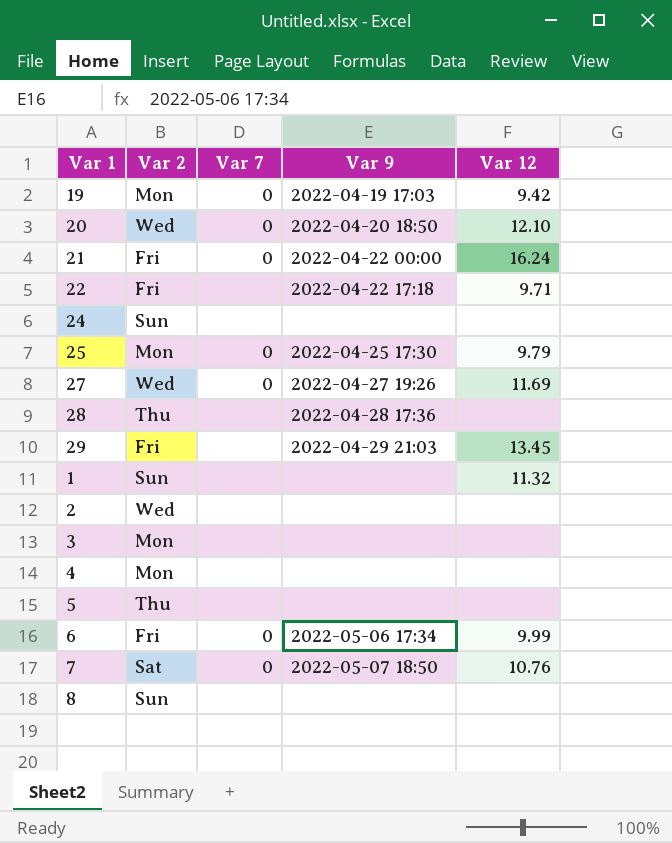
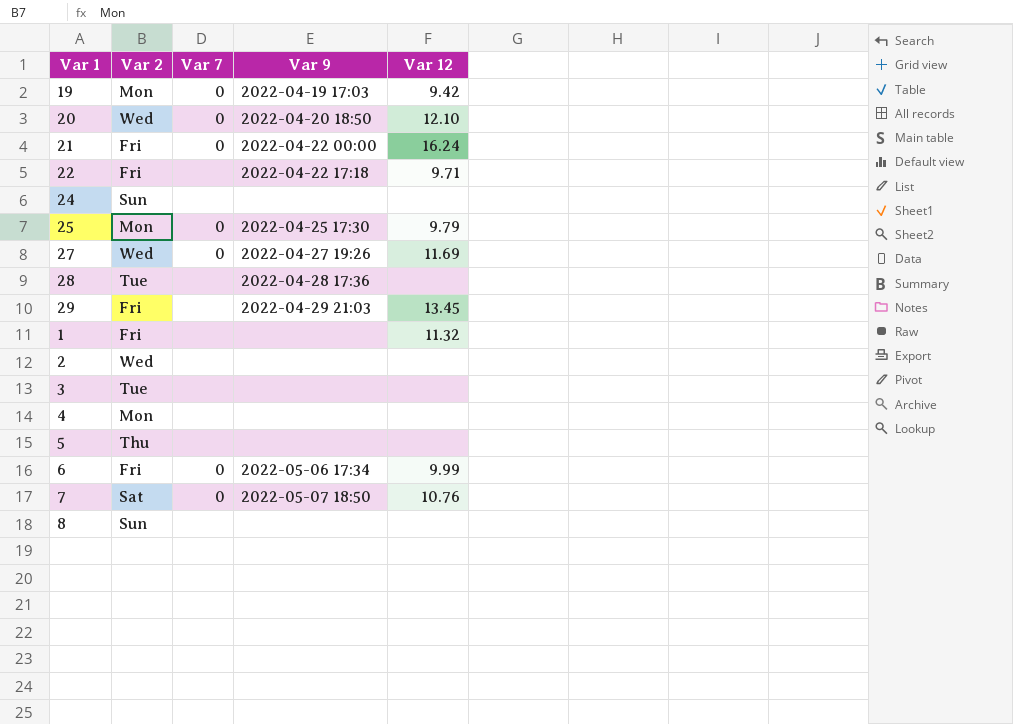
28 | Var 2: Thu -> Tue
1 | Var 2: Sun -> Fri
3 | Var 2: Mon -> Tue

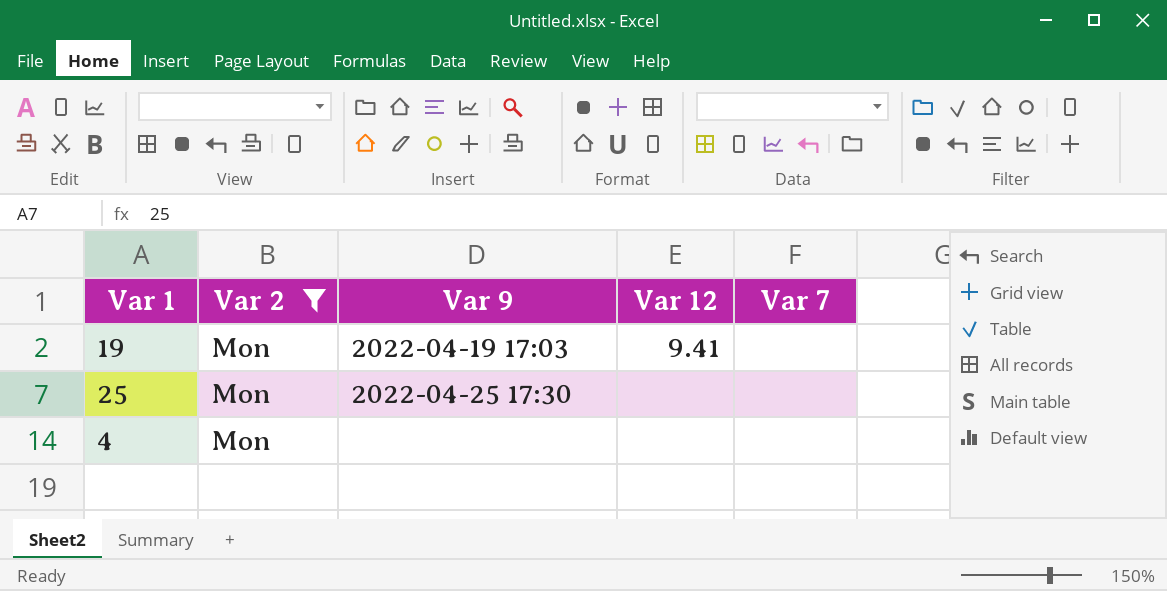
filter: none -> Var 2 = Mon
column Var 7 | position: 3 -> 5
19 | Var 12: 9.42 -> 9.41
19 | Var 7: 0 -> none
25 | Var 12: 9.79 -> none
25 | Var 7: 0 -> none

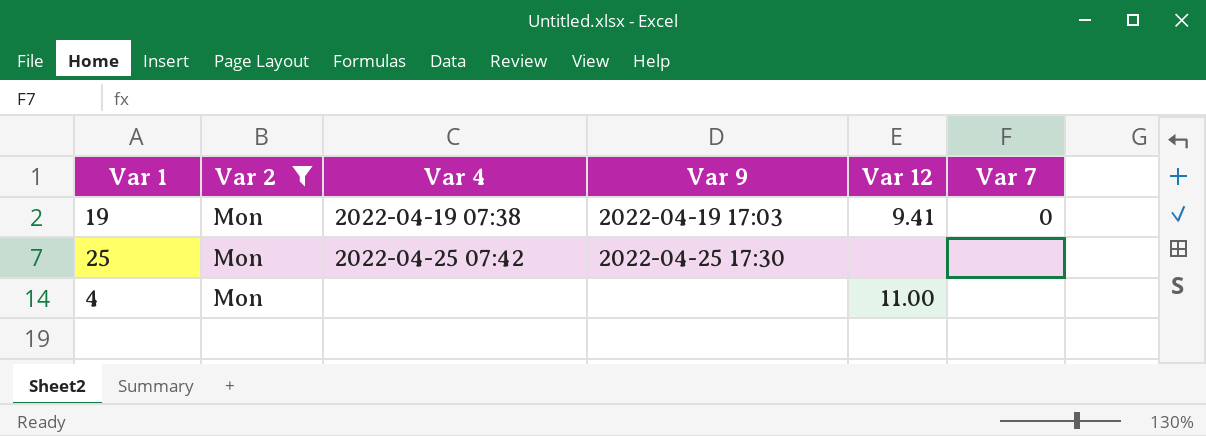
column Var 4 | position: none -> 3
19 | Var 7: none -> 0
4 | Var 12: none -> 11.00

